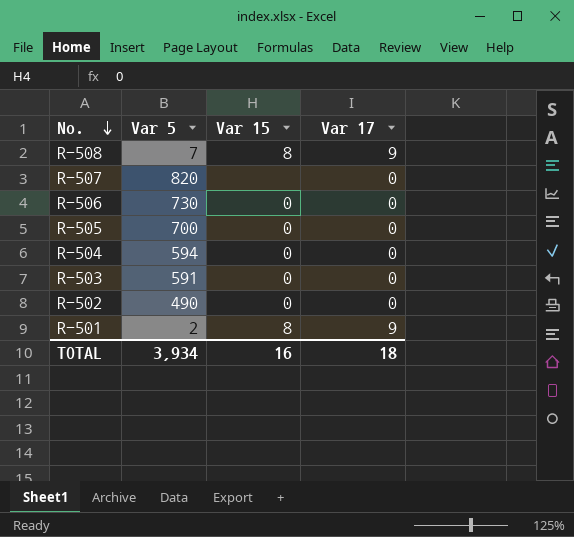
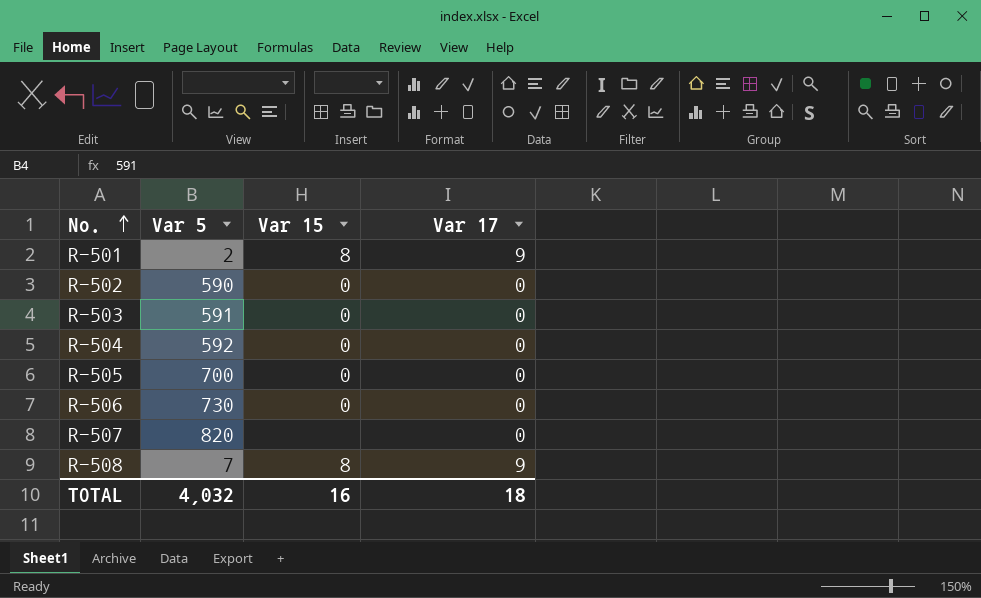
row order: No. descending -> No. ascending
R-502 | Var 5: 490 -> 590
R-504 | Var 5: 594 -> 592
TOTAL | Var 5: 3,934 -> 4,032

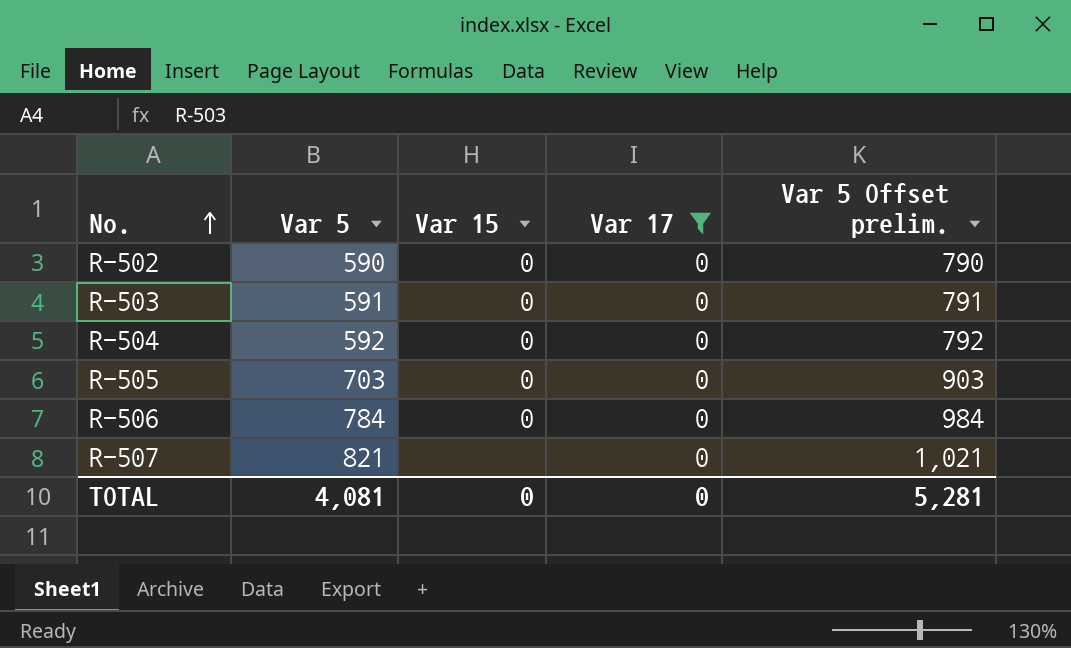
filter: none -> Var 17 = 0
column Var 5 Offset prelim. | formula: none -> [Var 5] + 200
R-505 | Var 5: 700 -> 703
R-506 | Var 5: 730 -> 784
R-507 | Var 5: 820 -> 821
TOTAL | Var 5: 4,032 -> 4,081
TOTAL | Var 15: 16 -> 0
TOTAL | Var 17: 18 -> 0

